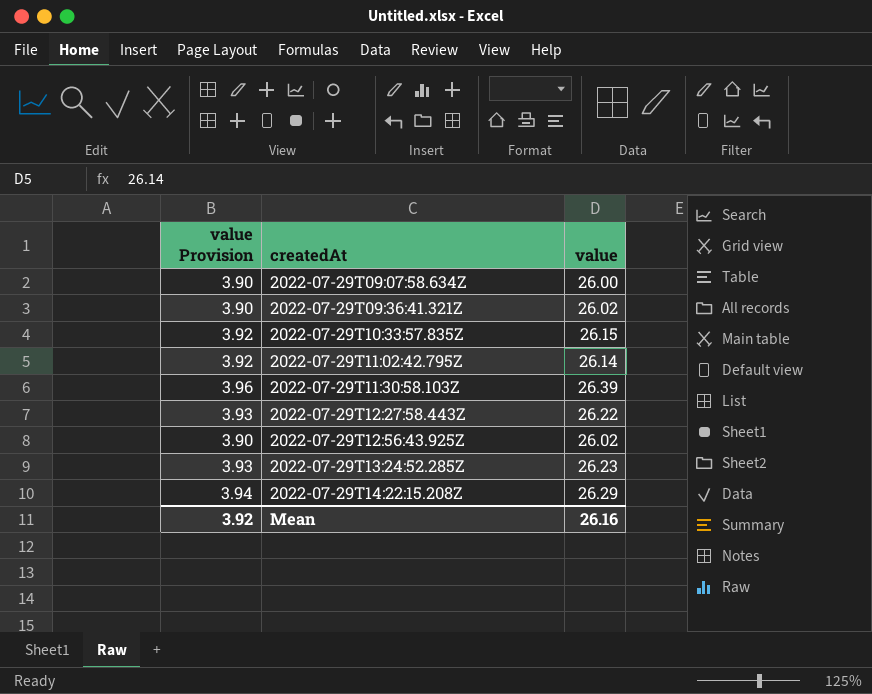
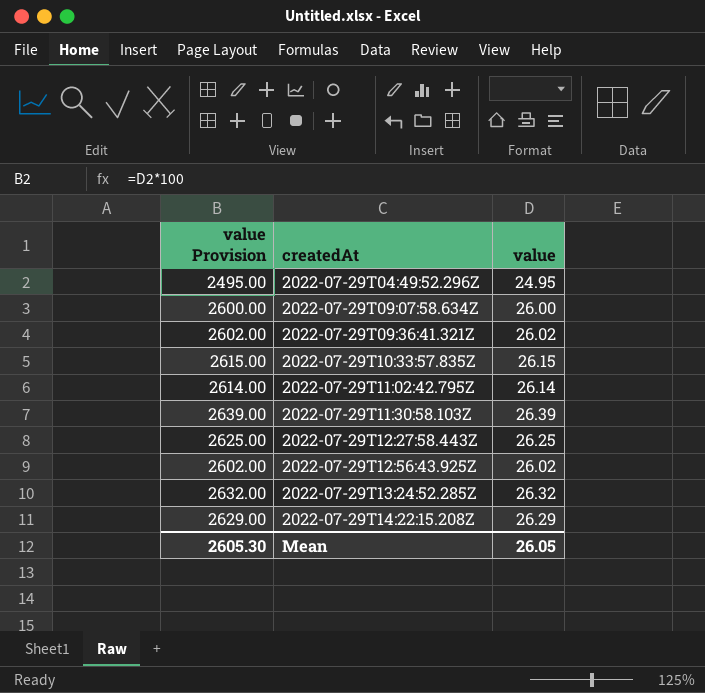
column value Provision | formula: [value] * 0.15 -> [value] * 100
row 2022-07-29T04:49:52.296Z: none -> 2495.00 | 24.95
2022-07-29T12:27:58.443Z | value: 26.22 -> 26.25
2022-07-29T13:24:52.285Z | value: 26.23 -> 26.32
Mean | value Provision: 3.92 -> 2605.30
Mean | value: 26.16 -> 26.05

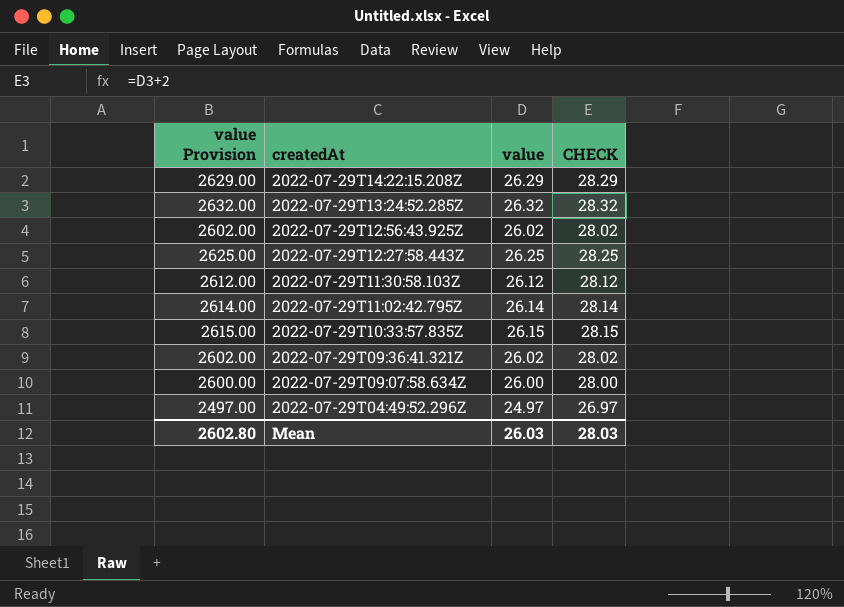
row order: createdAt ascending -> createdAt descending
column CHECK | formula: none -> [value] + 2
2022-07-29T11:30:58.103Z | value Provision: 2639.00 -> 2612.00
2022-07-29T11:30:58.103Z | value: 26.39 -> 26.12
2022-07-29T04:49:52.296Z | value Provision: 2495.00 -> 2497.00
2022-07-29T04:49:52.296Z | value: 24.95 -> 24.97
Mean | value Provision: 2605.30 -> 2602.80
Mean | value: 26.05 -> 26.03

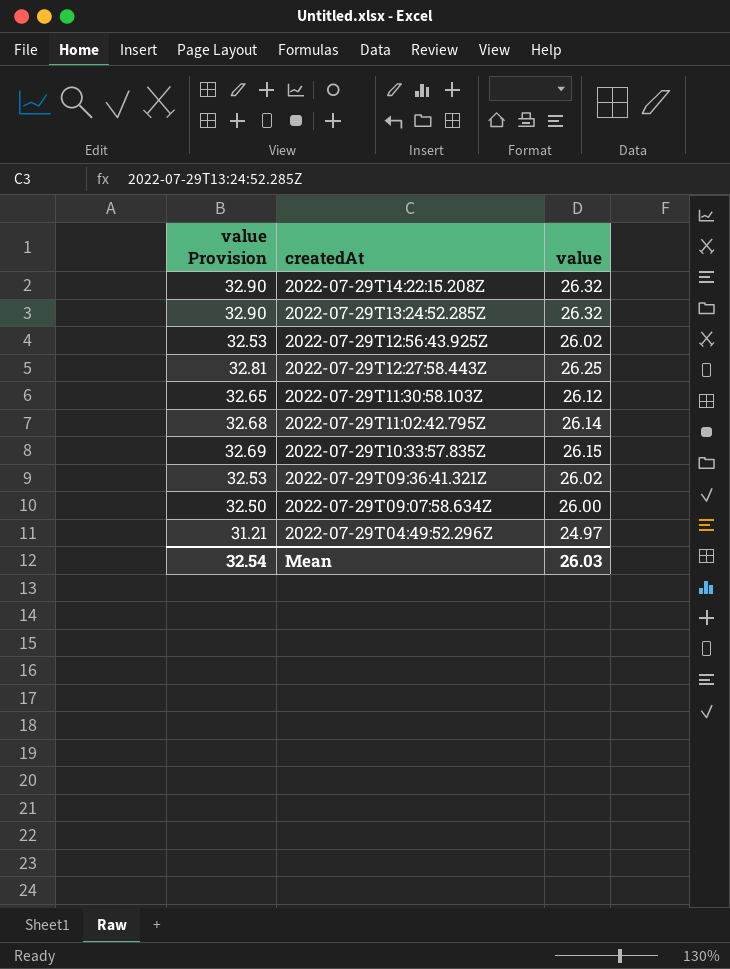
column CHECK | formula: [value] + 2 -> none
column value Provision | formula: [value] * 100 -> [value] * 1.25
2022-07-29T14:22:15.208Z | value: 26.29 -> 26.32
Mean | value Provision: 2602.80 -> 32.54

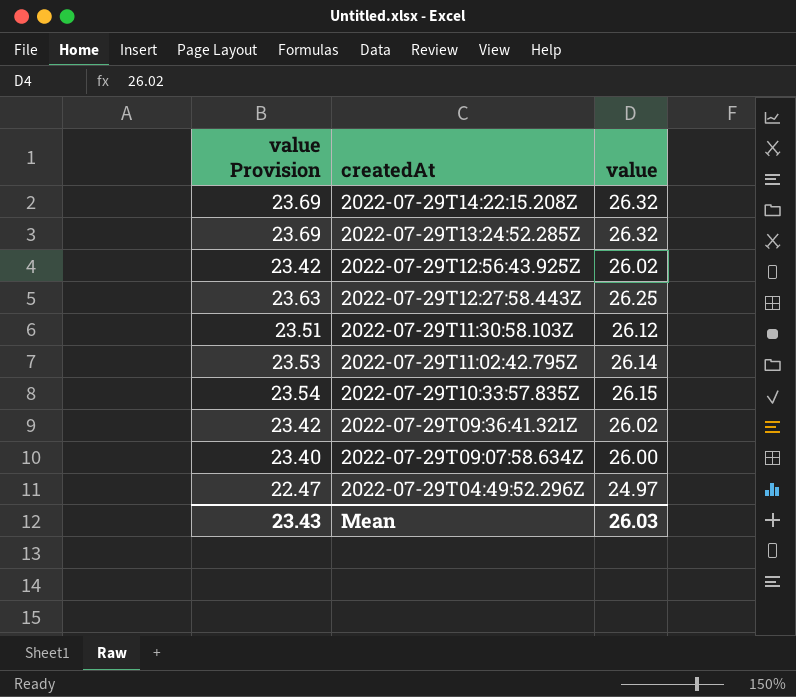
column value Provision | formula: [value] * 1.25 -> [value] * 0.9
Mean | value Provision: 32.54 -> 23.43

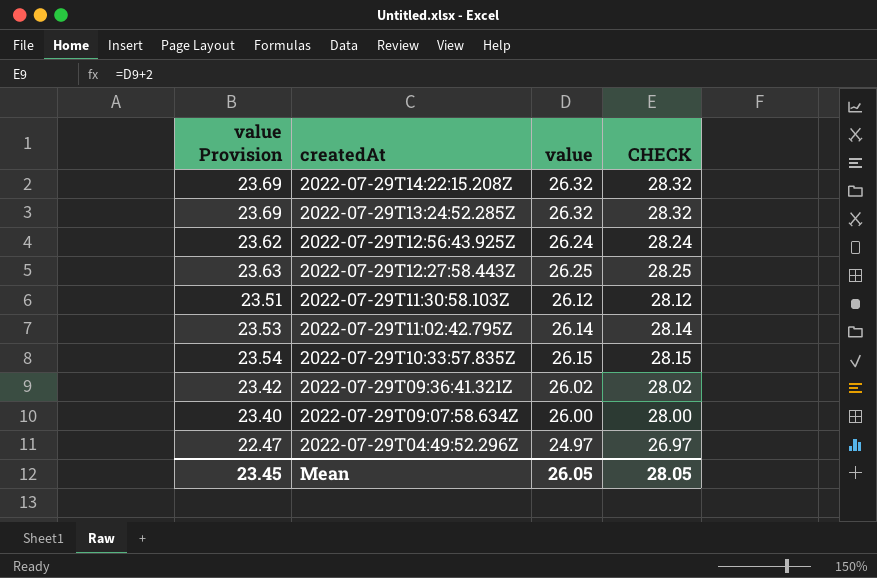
column CHECK | formula: none -> [value] + 2
2022-07-29T12:56:43.925Z | value Provision: 23.42 -> 23.62
2022-07-29T12:56:43.925Z | value: 26.02 -> 26.24
Mean | value Provision: 23.43 -> 23.45
Mean | value: 26.03 -> 26.05

